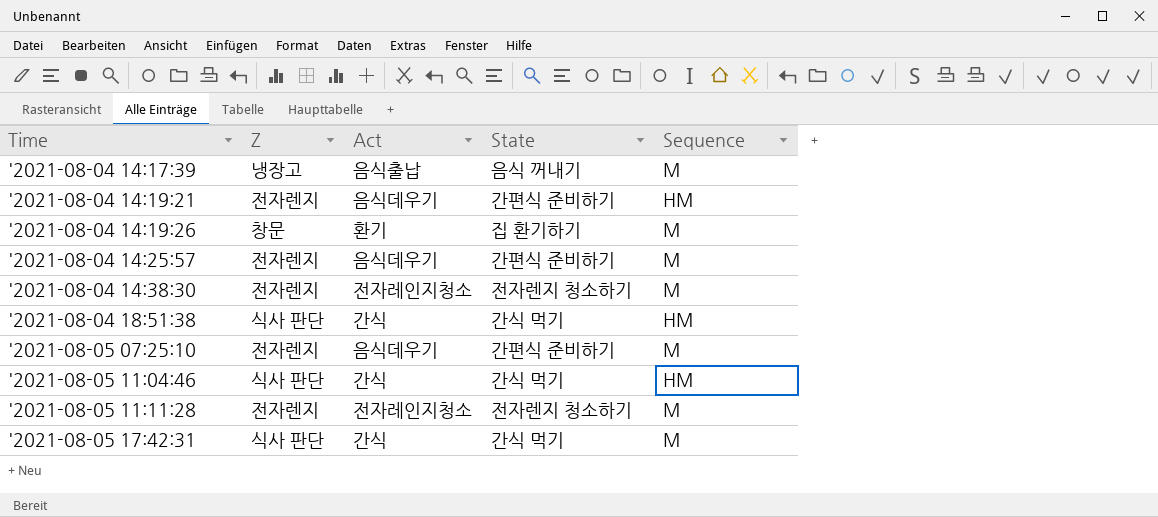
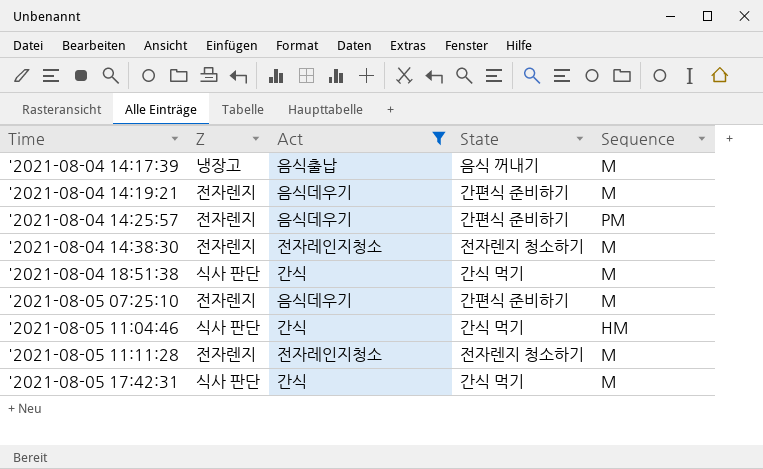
filter: none -> Act != 환기
'2021-08-04 14:19:21 | Sequence: HM -> M
'2021-08-04 14:25:57 | Sequence: M -> PM
'2021-08-04 18:51:38 | Sequence: HM -> M

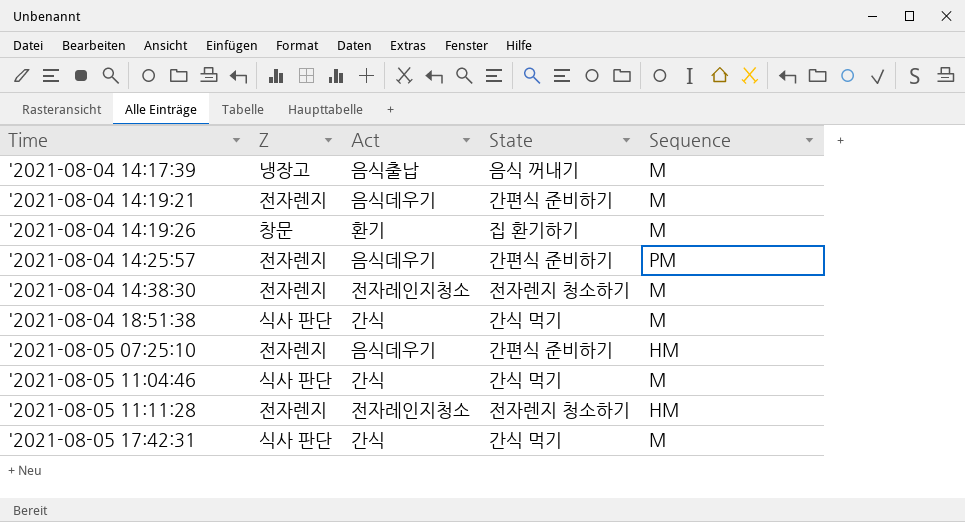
filter: Act != 환기 -> none
'2021-08-05 07:25:10 | Sequence: M -> HM
'2021-08-05 11:04:46 | Sequence: HM -> M
'2021-08-05 11:11:28 | Sequence: M -> HM

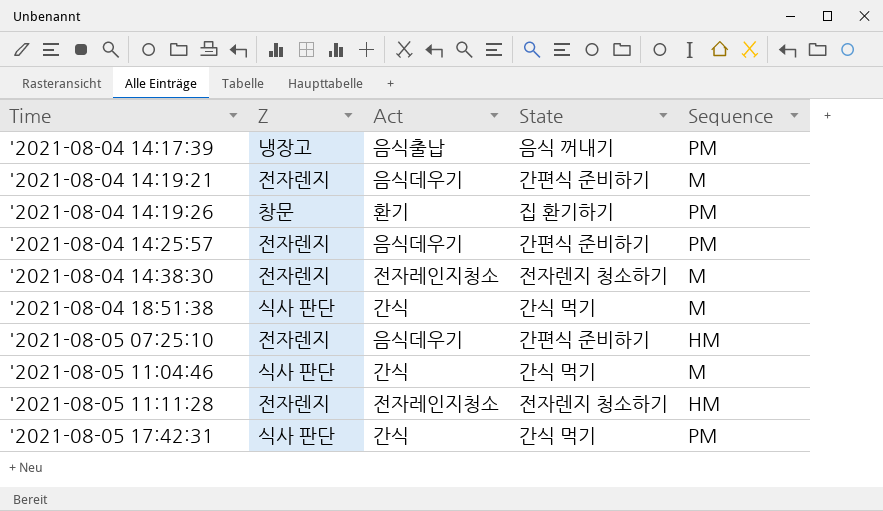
'2021-08-04 14:17:39 | Sequence: M -> PM
'2021-08-04 14:19:26 | Sequence: M -> PM
'2021-08-05 17:42:31 | Sequence: M -> PM

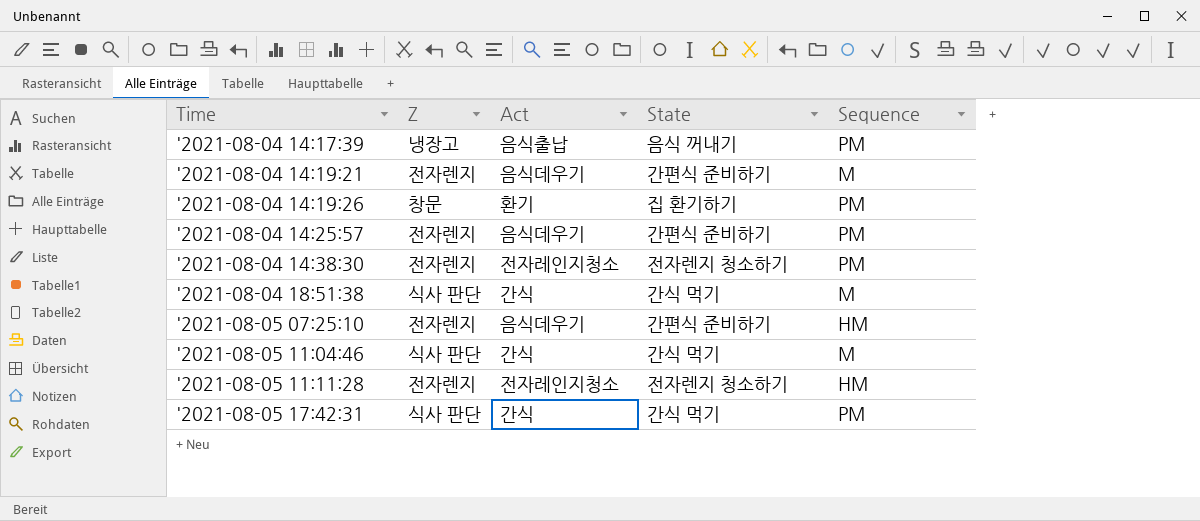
'2021-08-04 14:38:30 | Sequence: M -> PM

